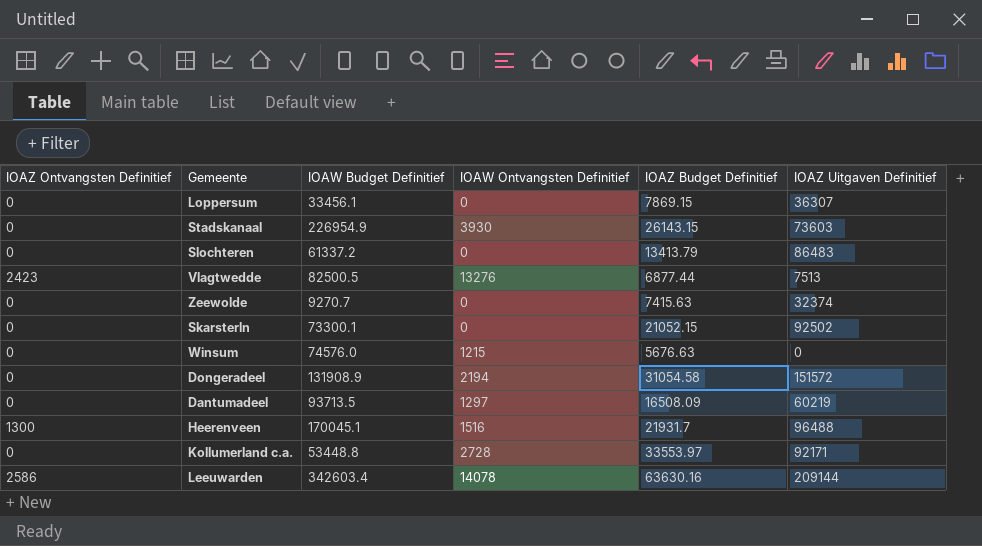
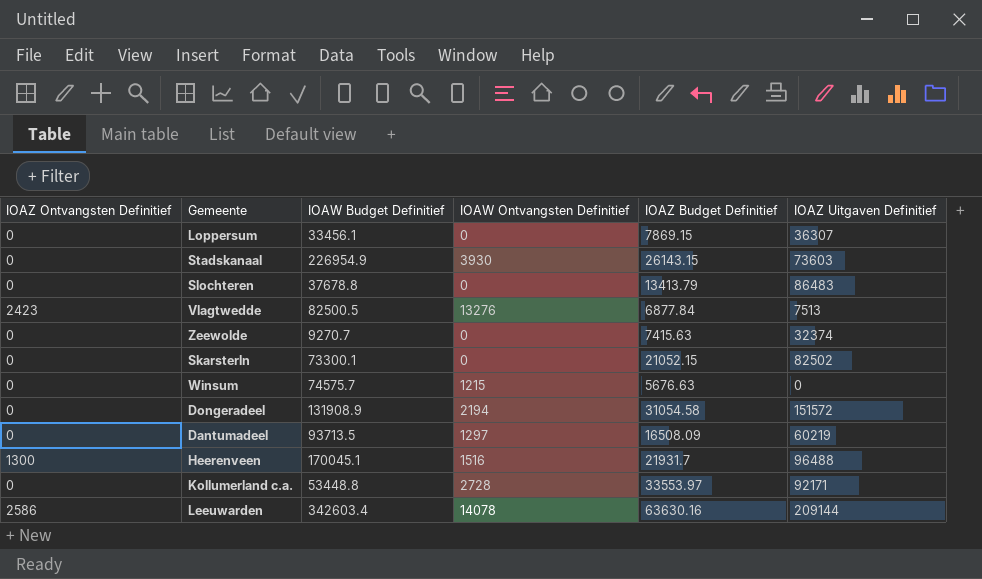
Slochteren | IOAW Budget Definitief: 61337.2 -> 37678.8
Vlagtwedde | IOAZ Budget Definitief: 6877.44 -> 6877.84
Skarsterln | IOAZ Uitgaven Definitief: 92502 -> 82502
Winsum | IOAW Budget Definitief: 74576.0 -> 74575.7

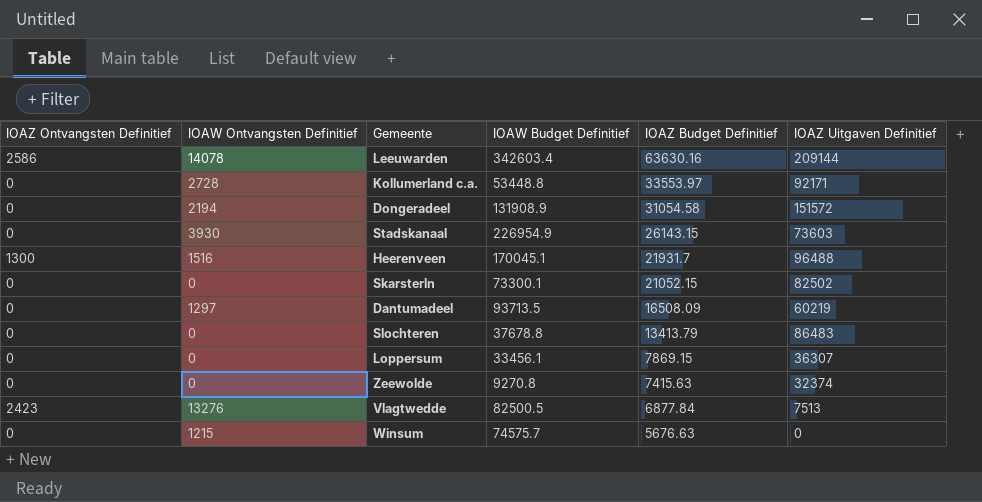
row order: none -> IOAZ Budget Definitief descending
column IOAW Ontvangsten Definitief | position: 4 -> 2
Zeewolde | IOAW Budget Definitief: 9270.7 -> 9270.8

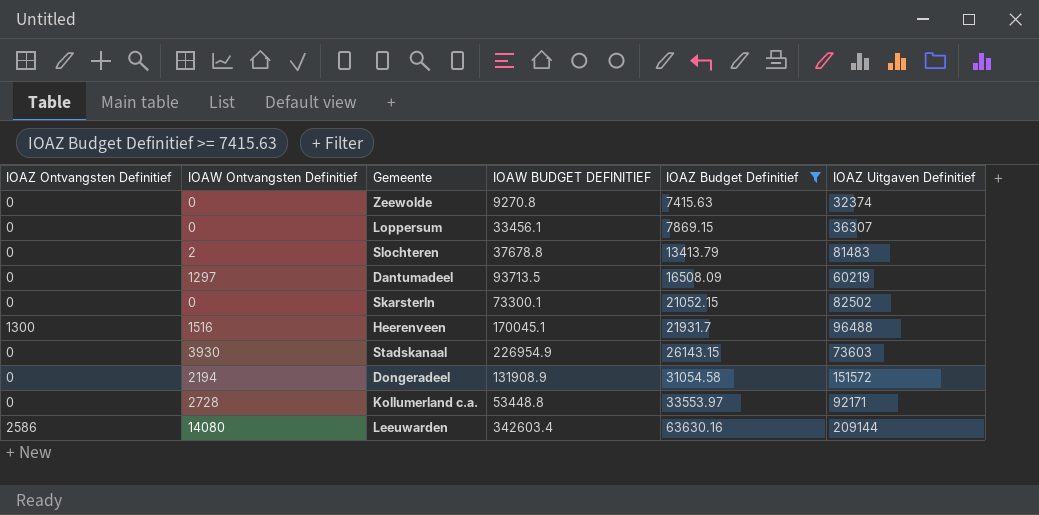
filter: none -> IOAZ Budget Definitief >= 7415.63
row order: IOAZ Budget Definitief descending -> IOAZ Budget Definitief ascending
column name: IOAW Budget Definitief -> IOAW BUDGET DEFINITIEF
Slochteren | IOAW Ontvangsten Definitief: 0 -> 2
Slochteren | IOAZ Uitgaven Definitief: 86483 -> 81483
Leeuwarden | IOAW Ontvangsten Definitief: 14078 -> 14080

